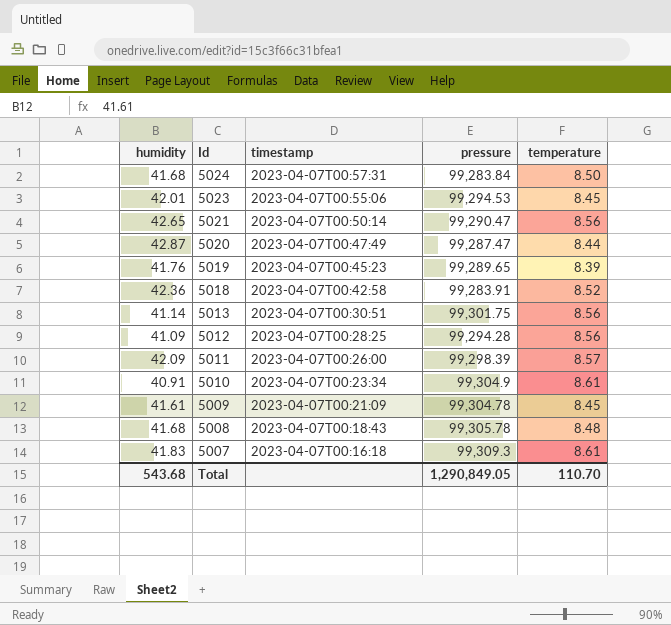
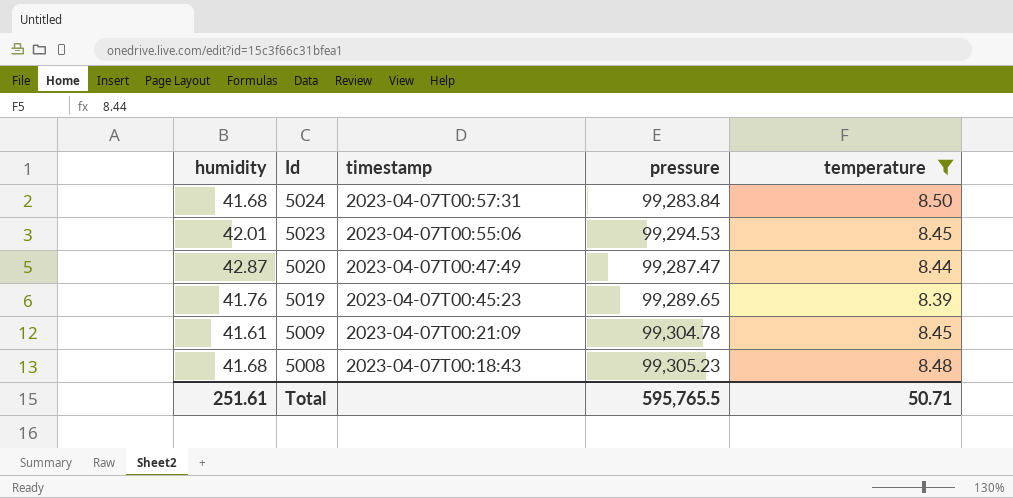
filter: none -> temperature <= 8.50
5008 | pressure: 99,305.78 -> 99,305.23
Total | humidity: 543.68 -> 251.61
Total | pressure: 1,290,849.05 -> 595,765.5
Total | temperature: 110.70 -> 50.71

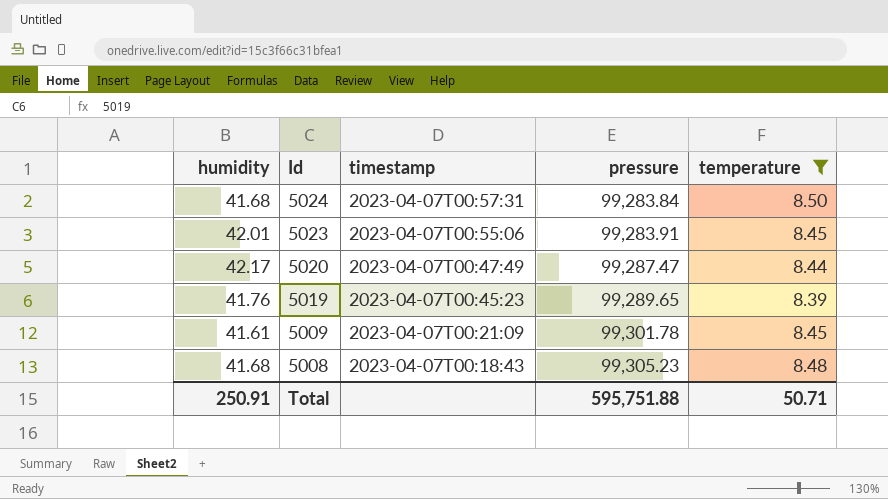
5023 | pressure: 99,294.53 -> 99,283.91
5020 | humidity: 42.87 -> 42.17
5009 | pressure: 99,304.78 -> 99,301.78
Total | humidity: 251.61 -> 250.91
Total | pressure: 595,765.5 -> 595,751.88

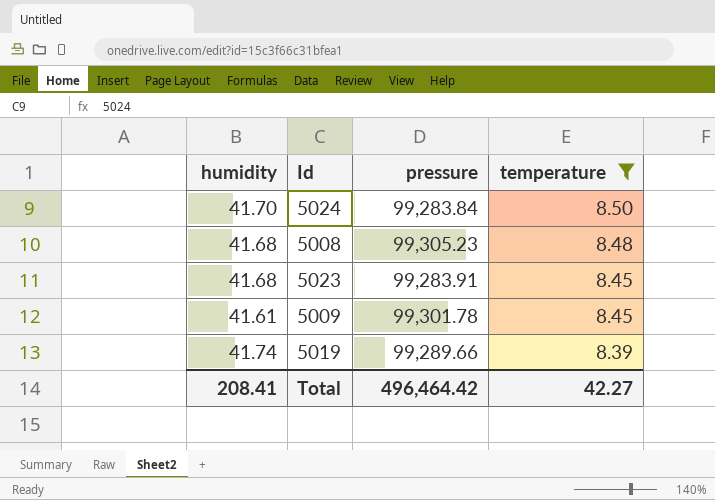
row order: Id descending -> temperature descending
column timestamp | position: 3 -> none
row 5020: 42.17 | 2023-04-07T00:47:49 | 99,287.47 | 8.44 -> none
5024 | humidity: 41.68 -> 41.70
5023 | humidity: 42.01 -> 41.68
5019 | humidity: 41.76 -> 41.74
5019 | pressure: 99,289.65 -> 99,289.66
Total | humidity: 250.91 -> 208.41
Total | pressure: 595,751.88 -> 496,464.42
Total | temperature: 50.71 -> 42.27

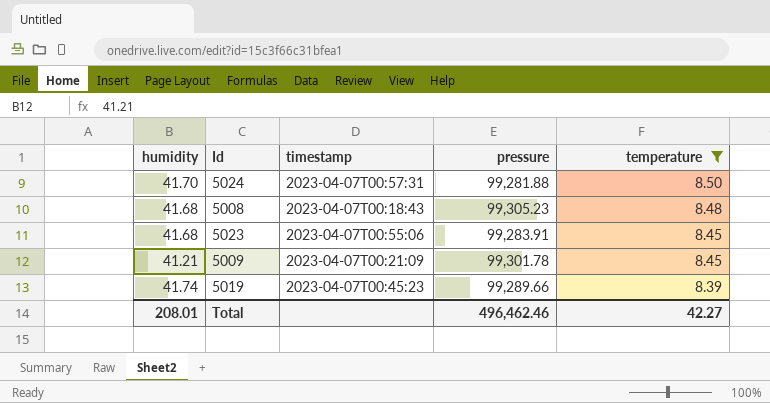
column timestamp | position: none -> 3
5024 | pressure: 99,283.84 -> 99,281.88
5009 | humidity: 41.61 -> 41.21
Total | humidity: 208.41 -> 208.01
Total | pressure: 496,464.42 -> 496,462.46

